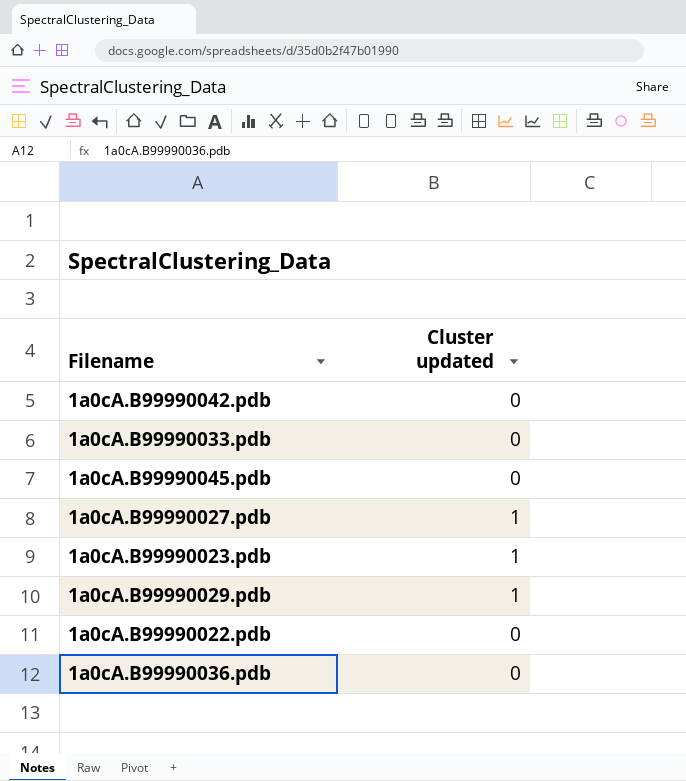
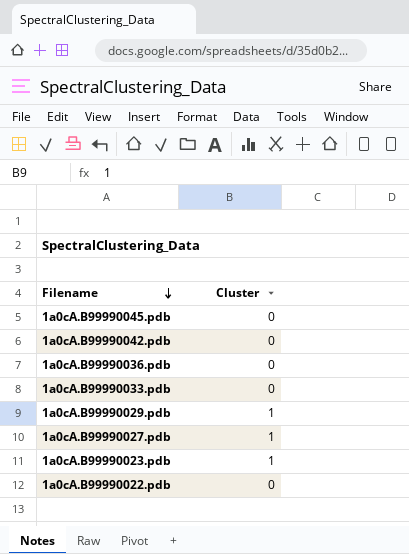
row order: none -> Filename descending
column name: Cluster updated -> Cluster

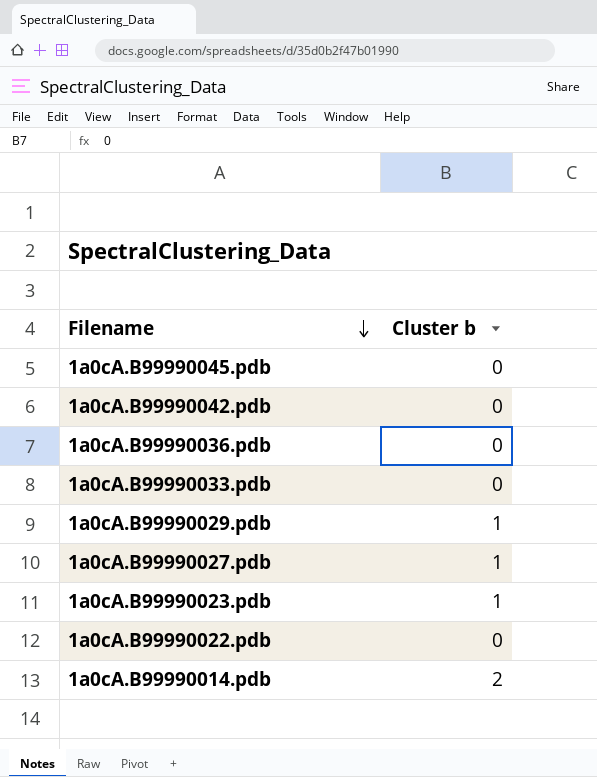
column name: Cluster -> Cluster b
row 1a0cA.B99990014.pdb: none -> 2

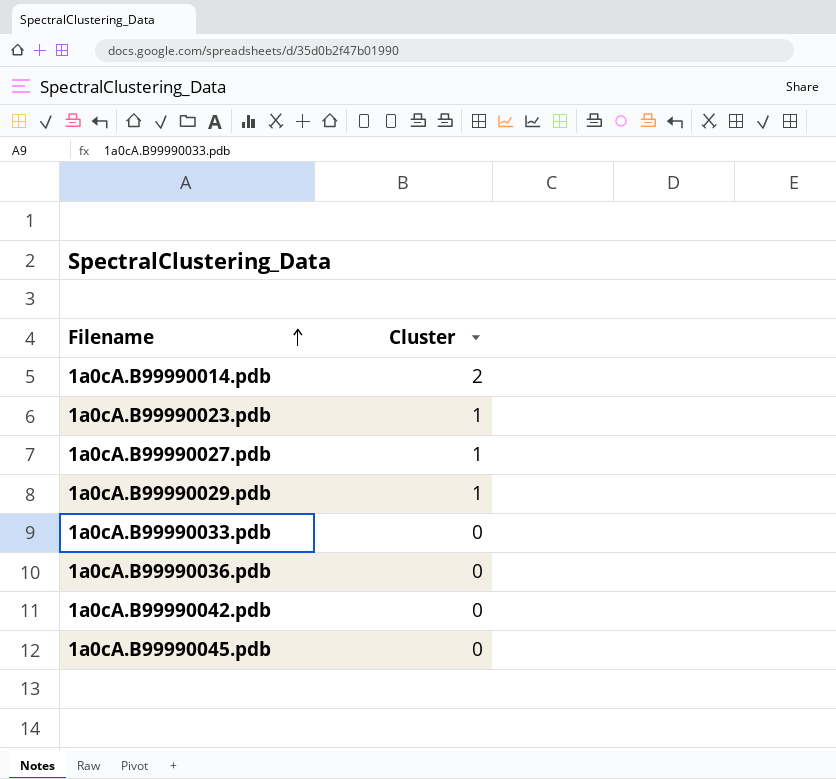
row order: Filename descending -> Filename ascending
column name: Cluster b -> Cluster
row 1a0cA.B99990022.pdb: 0 -> none

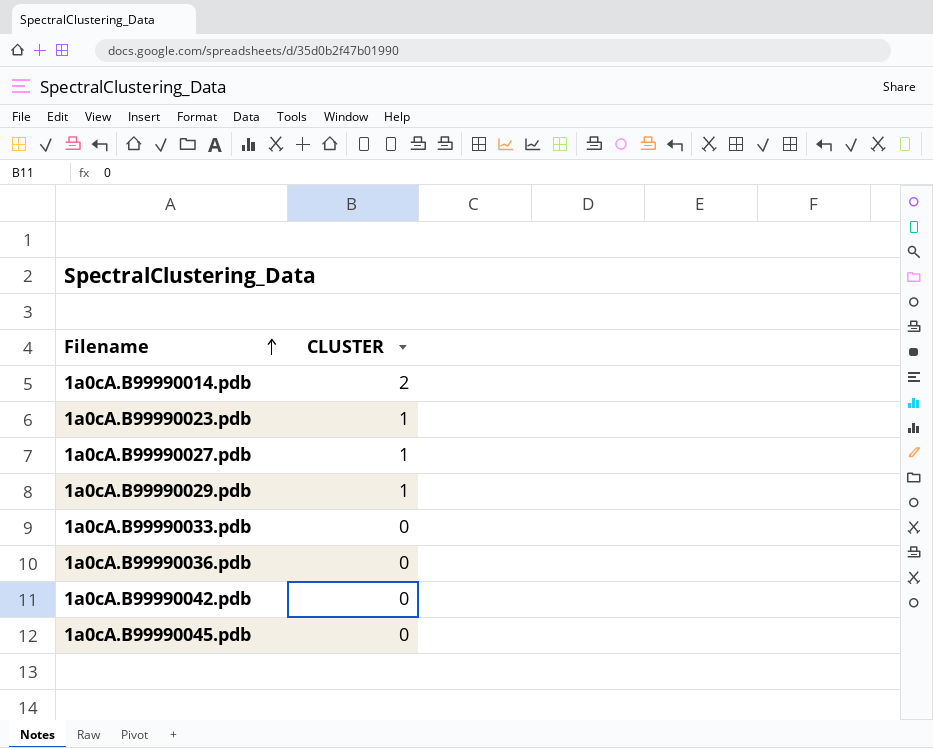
column name: Cluster -> CLUSTER

